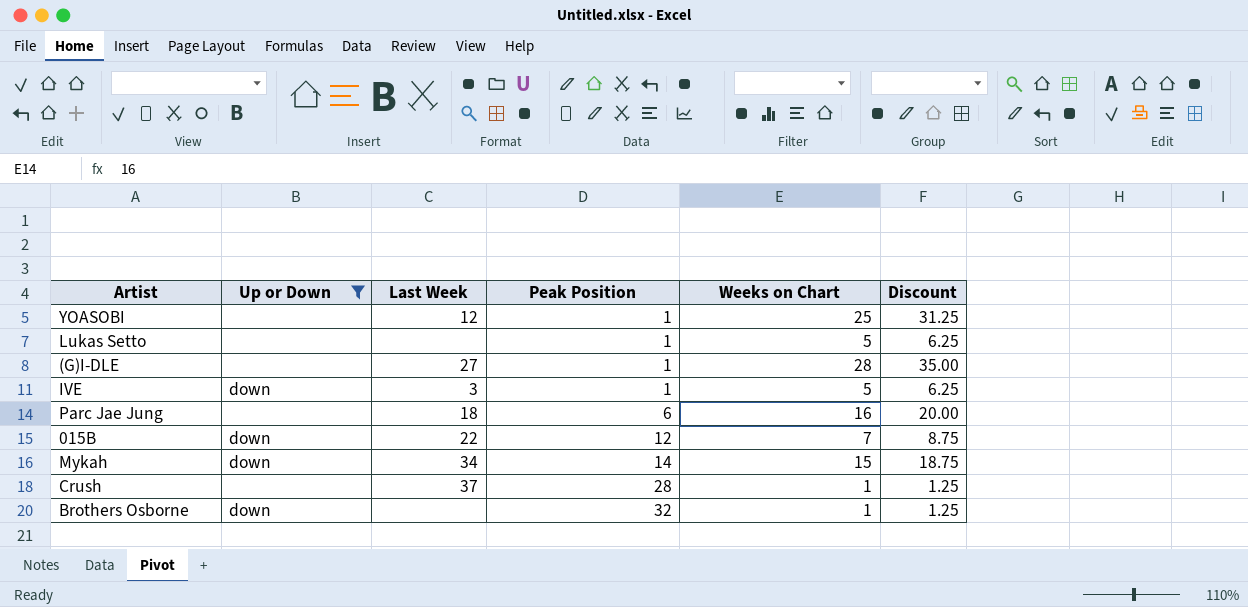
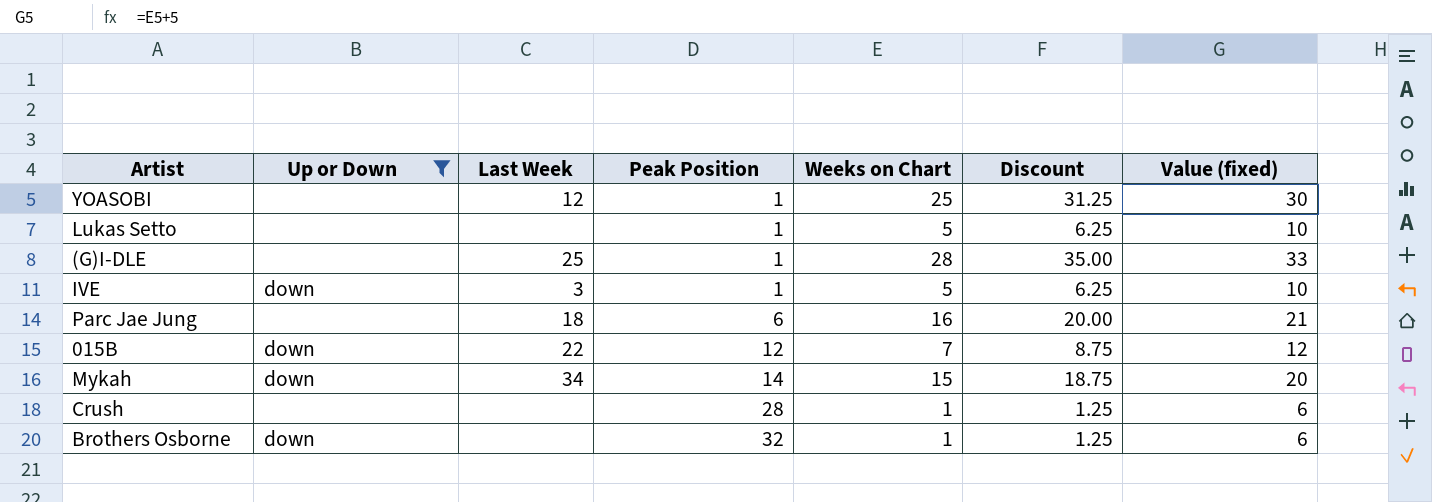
column Value (fixed) | formula: none -> [Weeks on Chart] + 5
(G)I-DLE | Last Week: 27 -> 25
Crush | Last Week: 37 -> none

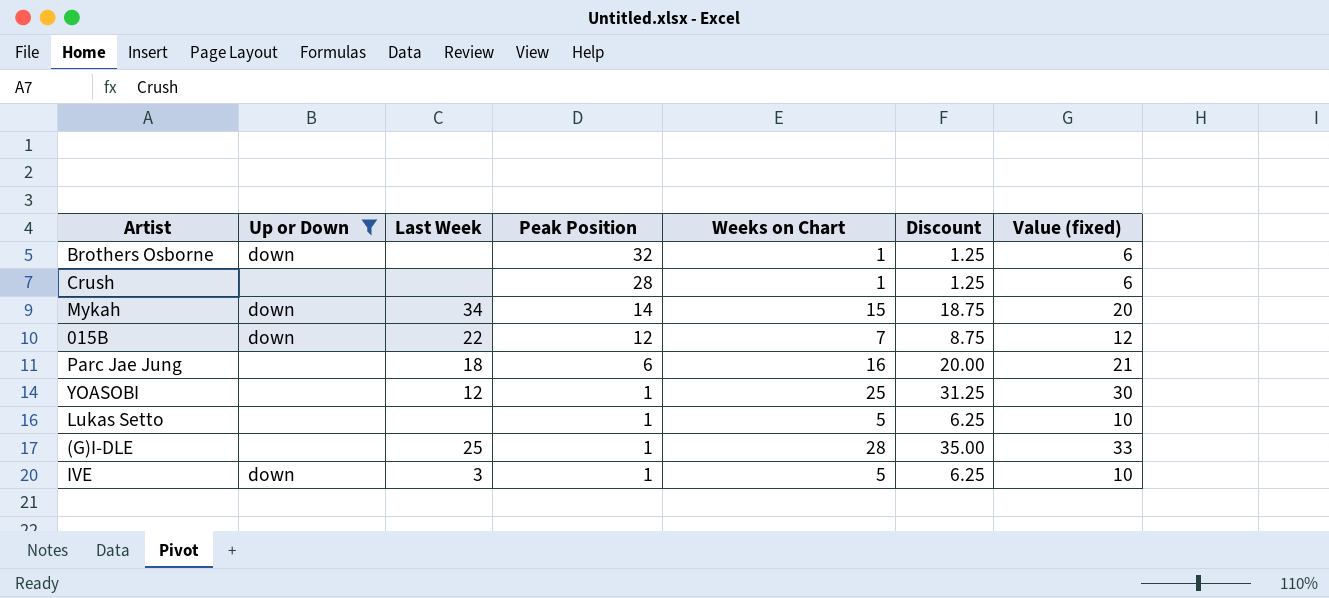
row order: Peak Position ascending -> Peak Position descending

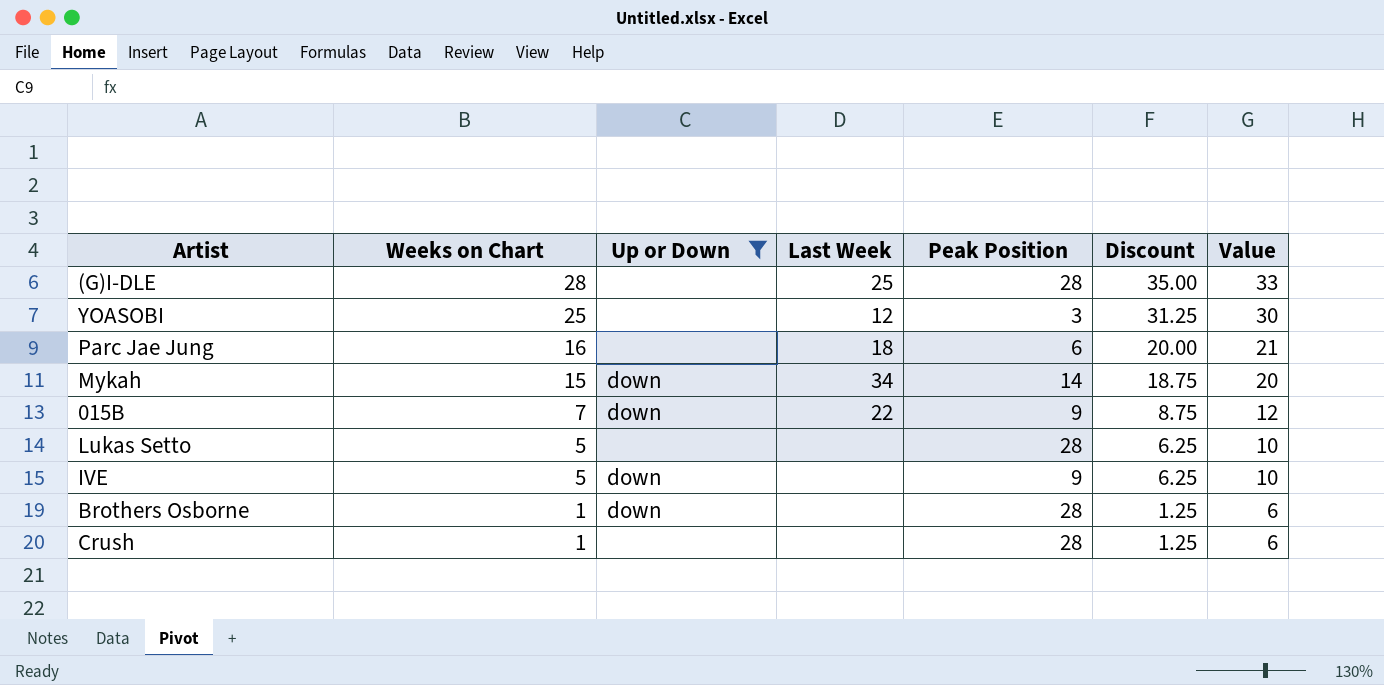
row order: Peak Position descending -> Weeks on Chart descending
column Weeks on Chart | position: 5 -> 2
column name: Value (fixed) -> Value
(G)I-DLE | Peak Position: 1 -> 28
YOASOBI | Peak Position: 1 -> 3
015B | Peak Position: 12 -> 9
Lukas Setto | Peak Position: 1 -> 28
IVE | Last Week: 3 -> none
IVE | Peak Position: 1 -> 9
Brothers Osborne | Peak Position: 32 -> 28

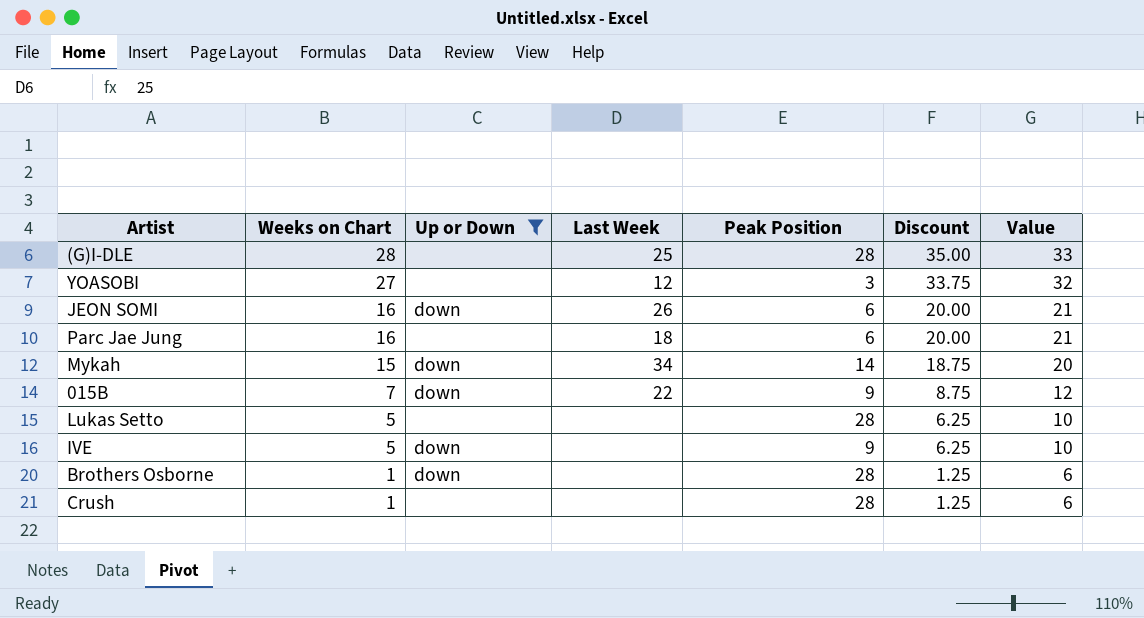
YOASOBI | Weeks on Chart: 25 -> 27
YOASOBI | Discount: 31.25 -> 33.75
YOASOBI | Value: 30 -> 32
row JEON SOMI: none -> 16 | down | 26 | 6 | 20.00 | 21

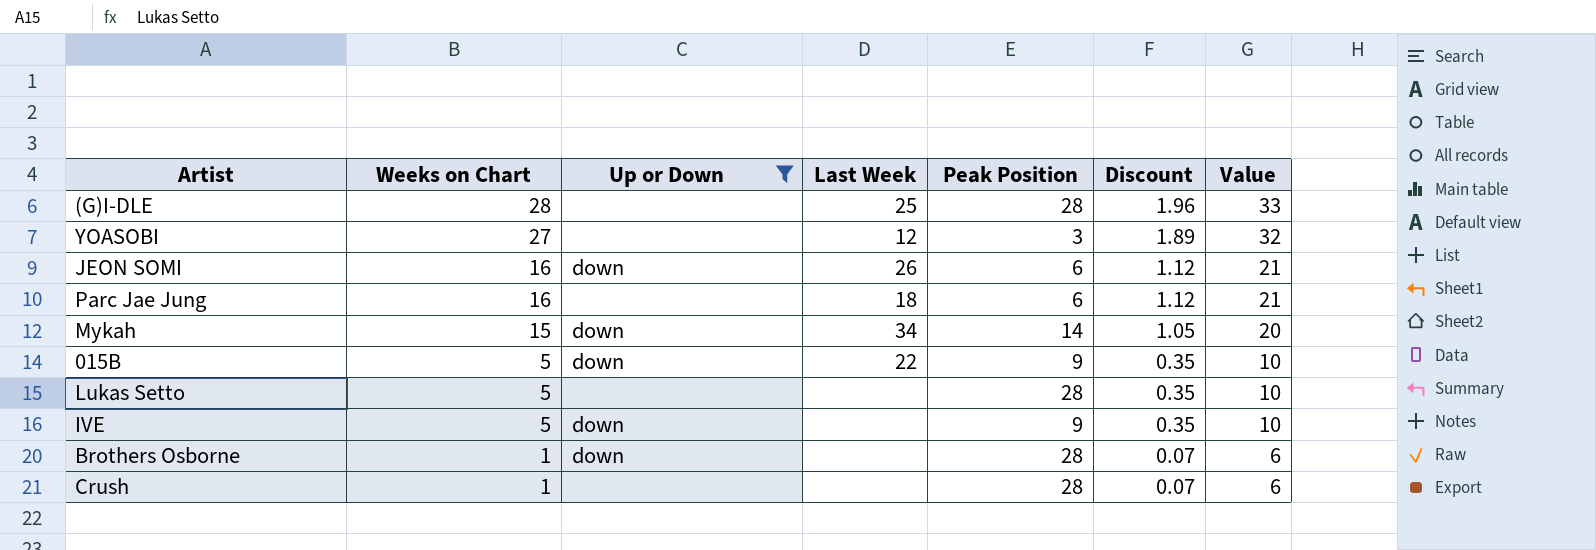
column Discount | formula: [Weeks on Chart] * 1.25 -> [Weeks on Chart] * 0.07
015B | Weeks on Chart: 7 -> 5
015B | Value: 12 -> 10

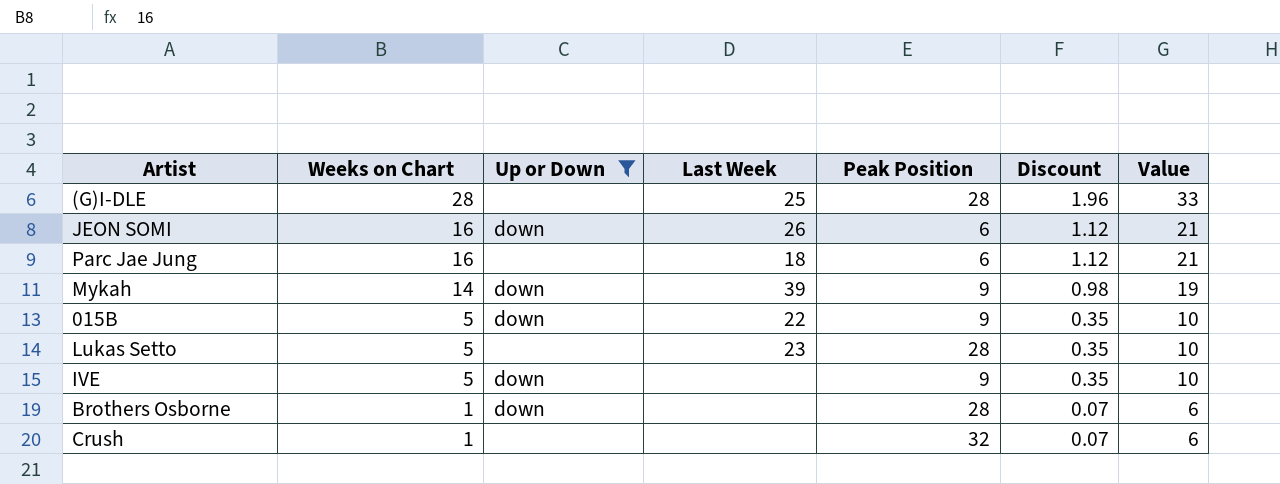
row YOASOBI: 27 | none | 12 | 3 | 1.89 | 32 -> none
Mykah | Weeks on Chart: 15 -> 14
Mykah | Last Week: 34 -> 39
Mykah | Peak Position: 14 -> 9
Mykah | Discount: 1.05 -> 0.98
Mykah | Value: 20 -> 19
Lukas Setto | Last Week: none -> 23
Crush | Peak Position: 28 -> 32

